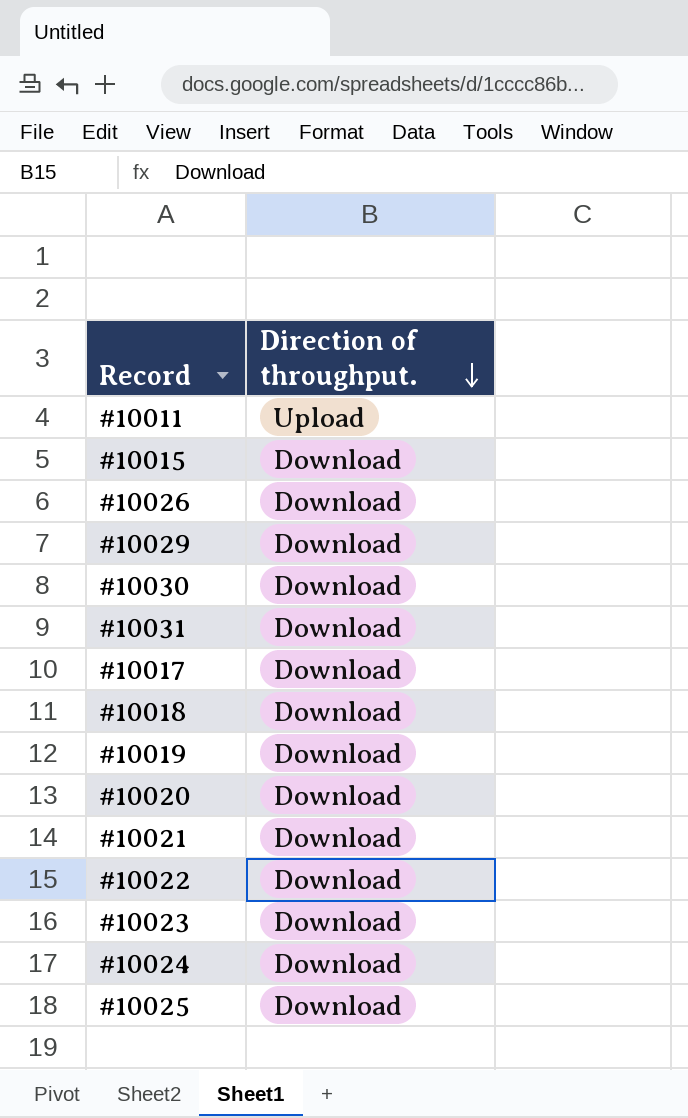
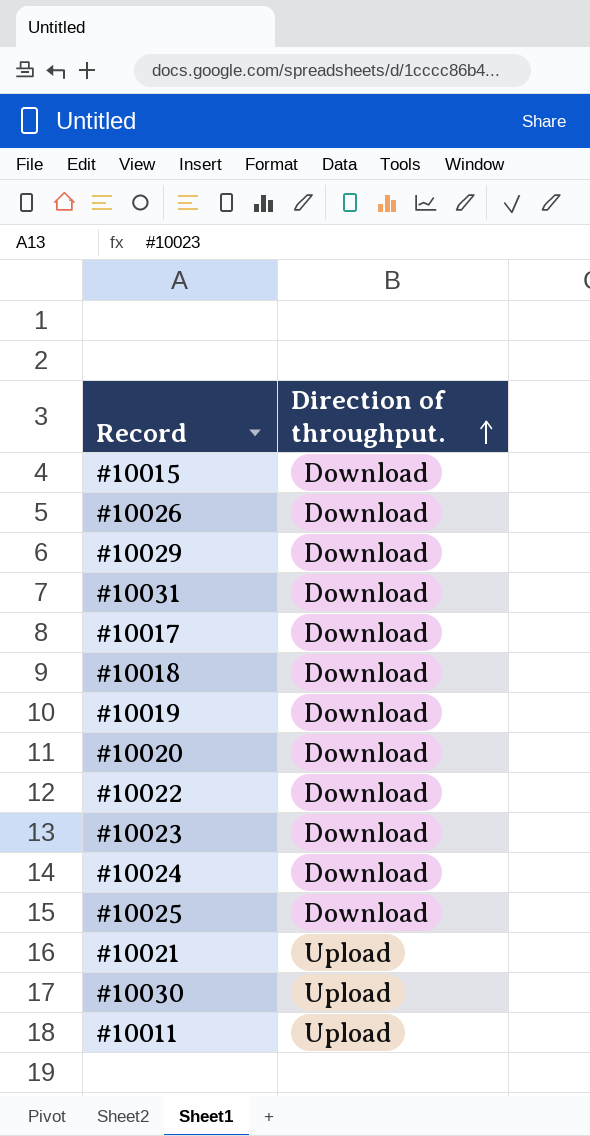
row order: Direction of throughput. descending -> Direction of throughput. ascending
#10021 | Direction of throughput.: Download -> Upload
#10030 | Direction of throughput.: Download -> Upload

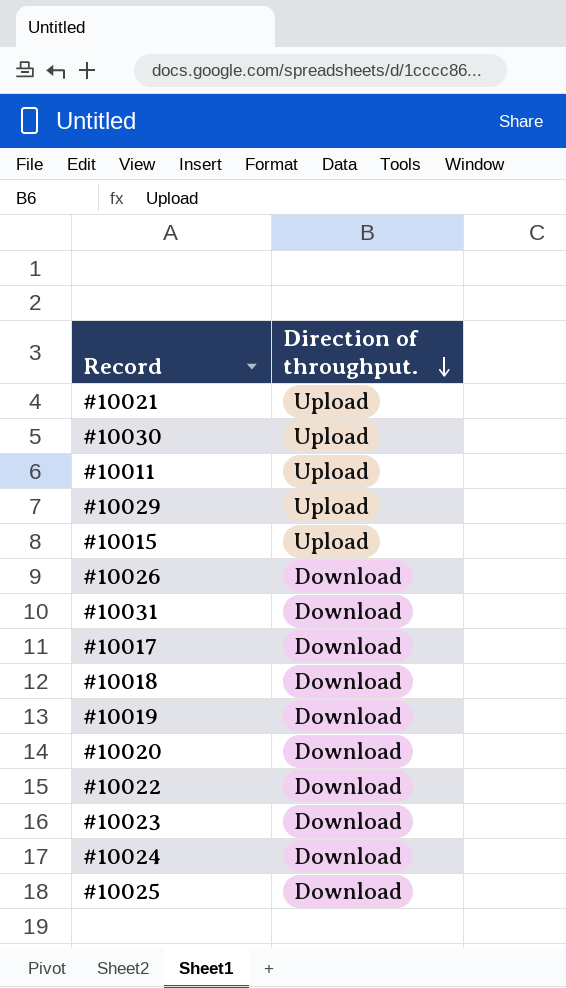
row order: Direction of throughput. ascending -> Direction of throughput. descending
#10029 | Direction of throughput.: Download -> Upload
#10015 | Direction of throughput.: Download -> Upload

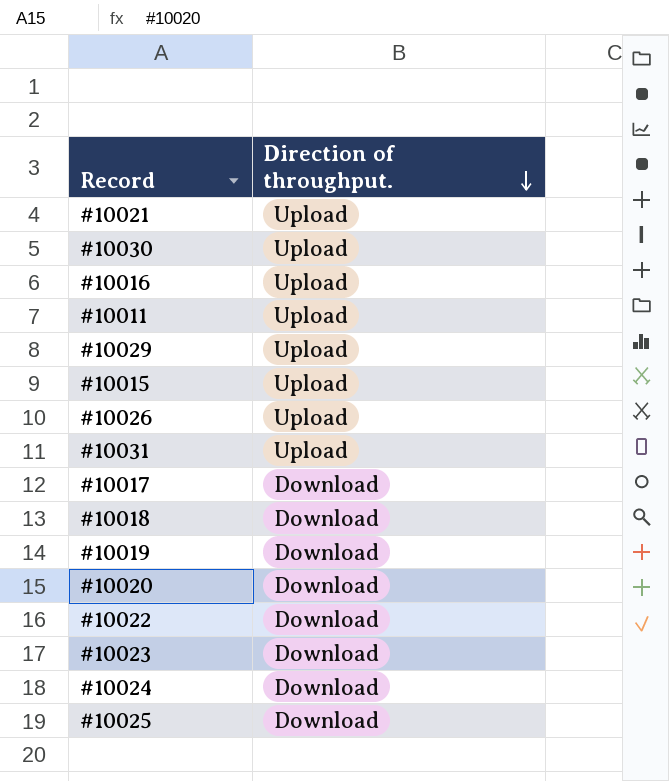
row #10016: none -> Upload
#10026 | Direction of throughput.: Download -> Upload
#10031 | Direction of throughput.: Download -> Upload

